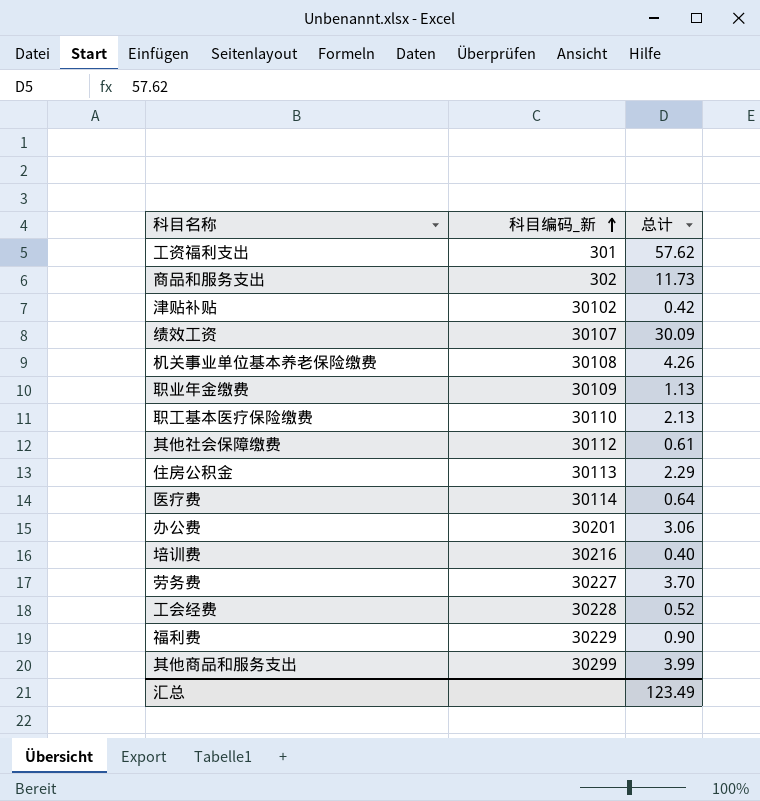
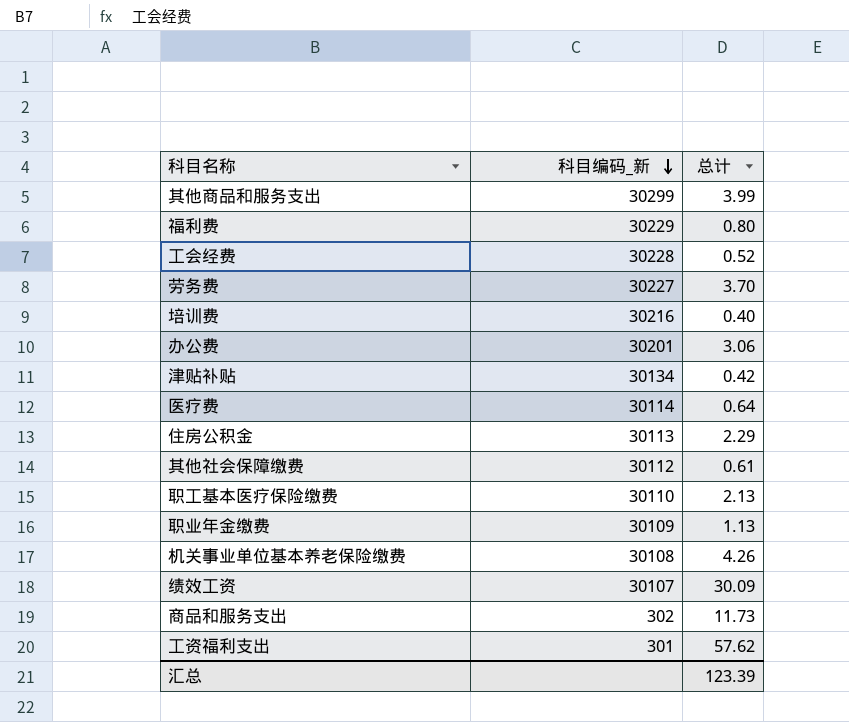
row order: 科目编码_新 ascending -> 科目编码_新 descending
福利费 | 总计: 0.90 -> 0.80
津贴补贴 | 科目编码_新: 30102 -> 30134
汇总 | 总计: 123.49 -> 123.39

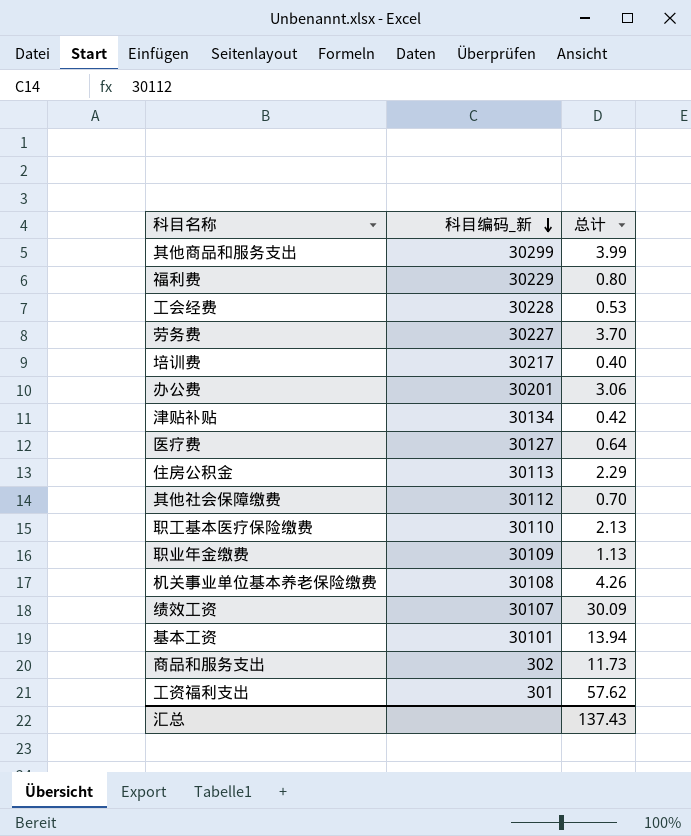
工会经费 | 总计: 0.52 -> 0.53
培训费 | 科目编码_新: 30216 -> 30217
医疗费 | 科目编码_新: 30114 -> 30127
其他社会保障缴费 | 总计: 0.61 -> 0.70
row 基本工资: none -> 30101 | 13.94
汇总 | 总计: 123.39 -> 137.43

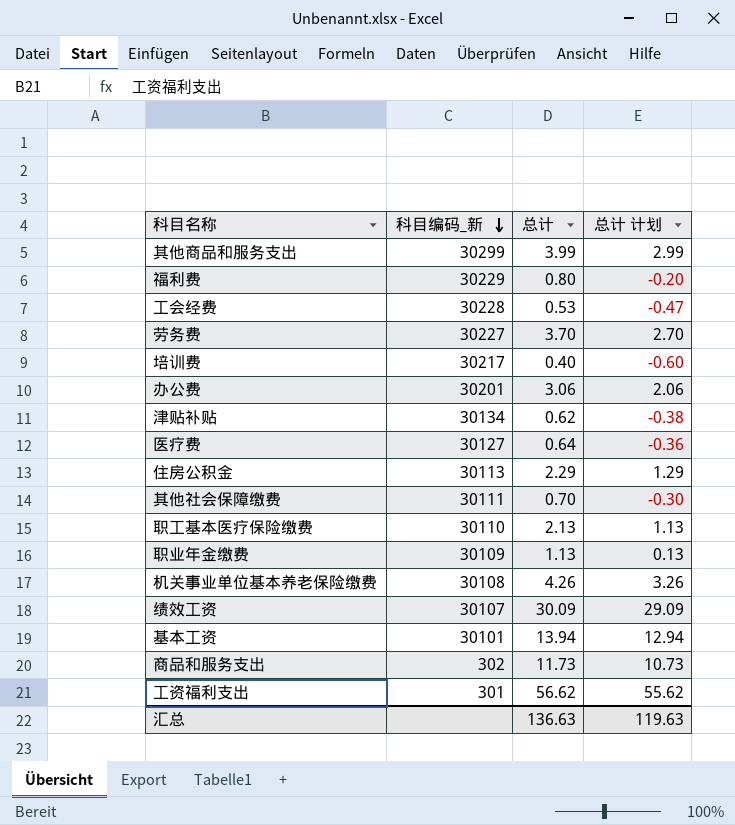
column 总计 计划 | formula: none -> [总计] - 1
津贴补贴 | 总计: 0.42 -> 0.62
其他社会保障缴费 | 科目编码_新: 30112 -> 30111
工资福利支出 | 总计: 57.62 -> 56.62
汇总 | 总计: 137.43 -> 136.63

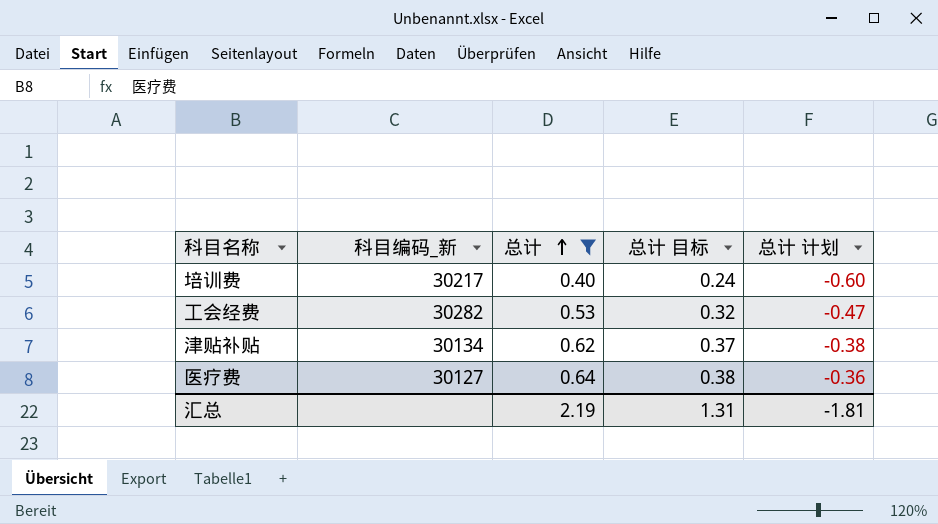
filter: none -> 总计 <= 0.64
row order: 科目编码_新 descending -> 总计 ascending
column 总计 目标 | formula: none -> [总计] * 0.6
工会经费 | 科目编码_新: 30228 -> 30282
汇总 | 总计: 136.63 -> 2.19
汇总 | 总计 计划: 119.63 -> -1.81

